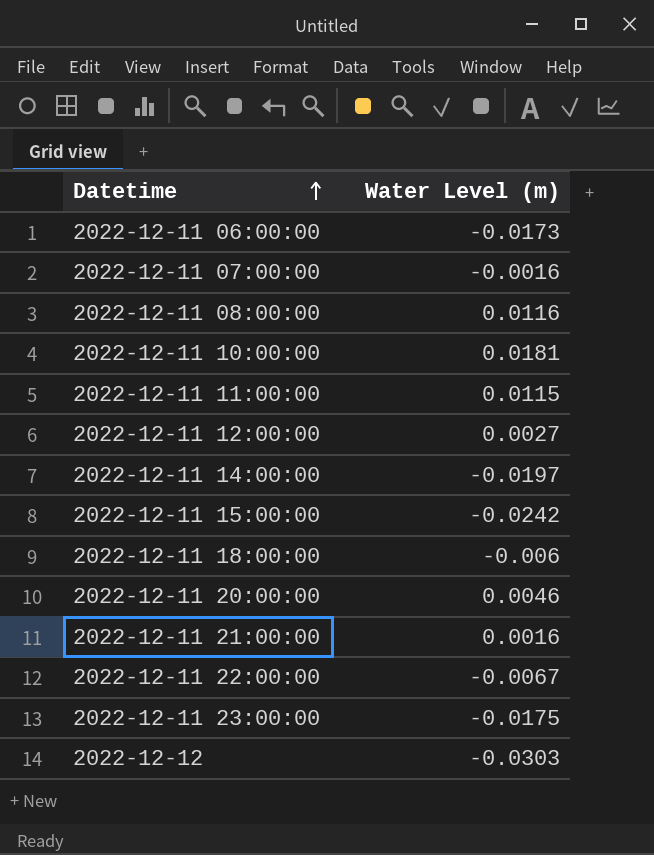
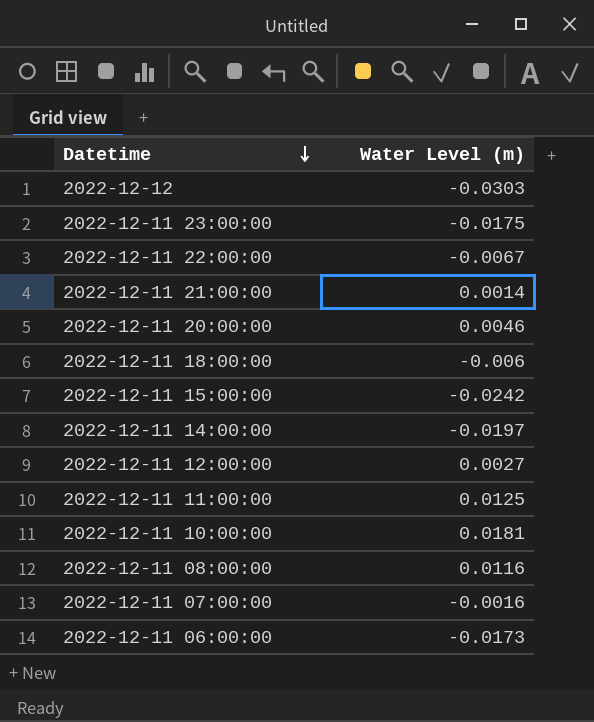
row order: Datetime ascending -> Datetime descending
2022-12-11 21:00:00 | Water Level (m): 0.0016 -> 0.0014
2022-12-11 11:00:00 | Water Level (m): 0.0115 -> 0.0125

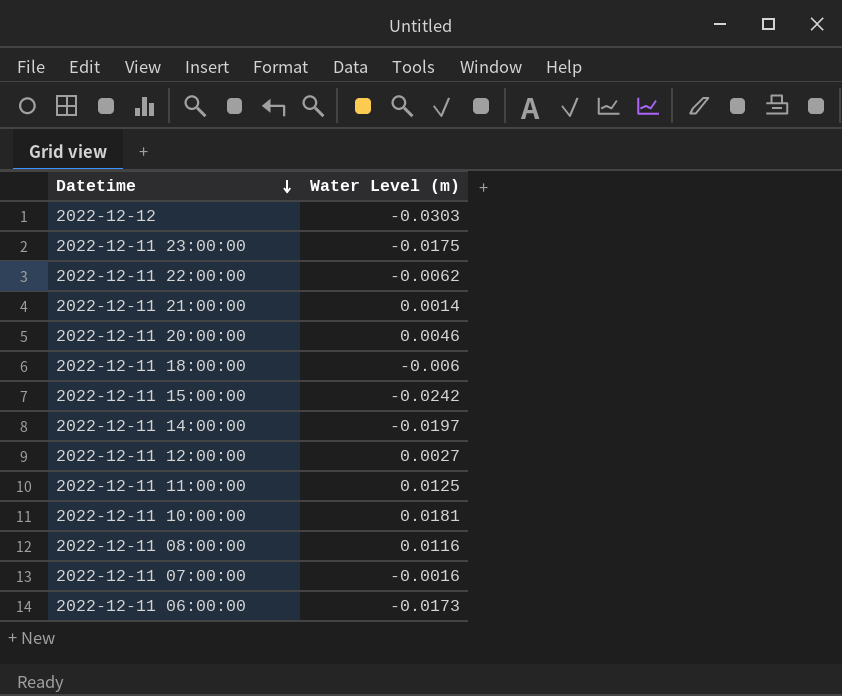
2022-12-11 22:00:00 | Water Level (m): -0.0067 -> -0.0062

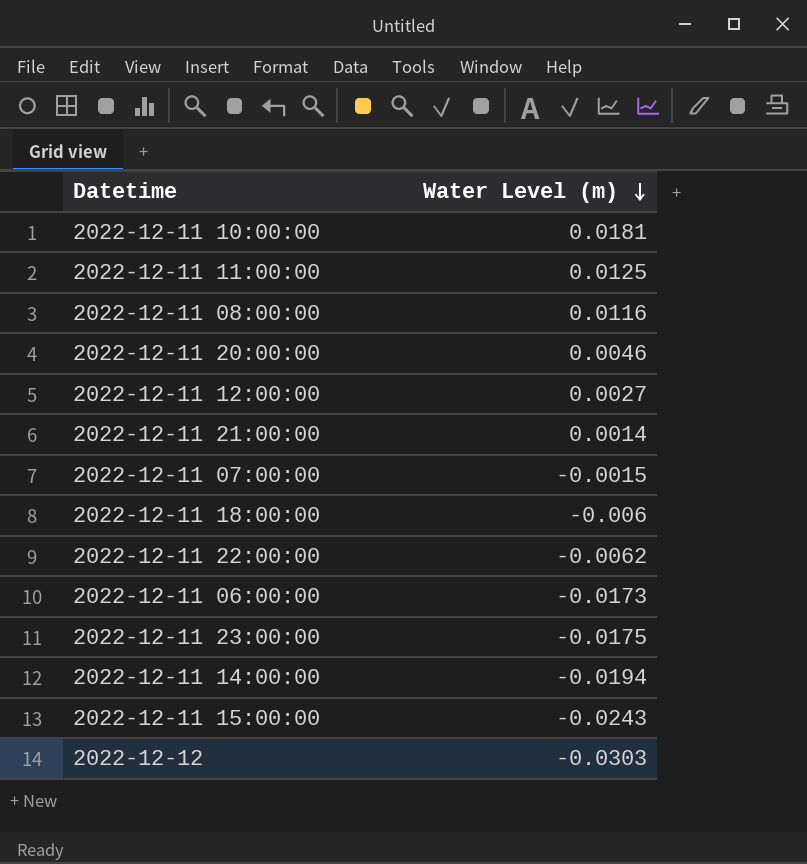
row order: Datetime descending -> Water Level (m) descending
2022-12-11 07:00:00 | Water Level (m): -0.0016 -> -0.0015
2022-12-11 14:00:00 | Water Level (m): -0.0197 -> -0.0194
2022-12-11 15:00:00 | Water Level (m): -0.0242 -> -0.0243

